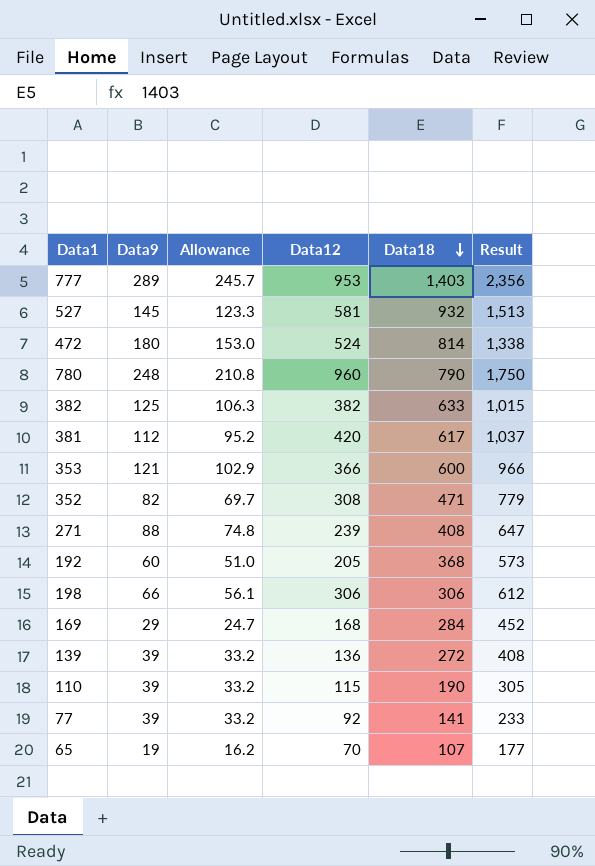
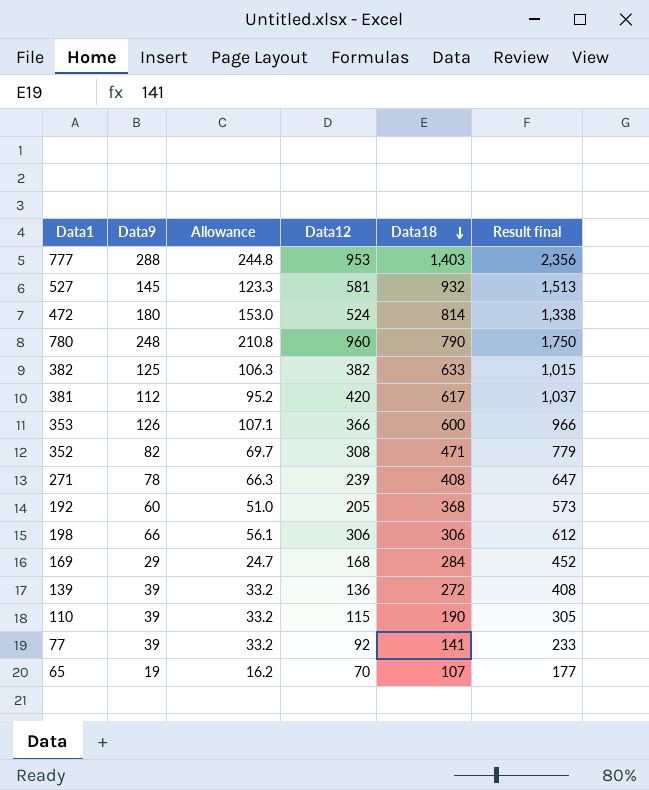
column name: Result -> Result final
777 | Data9: 289 -> 288
777 | Allowance: 245.7 -> 244.8
353 | Data9: 121 -> 126
353 | Allowance: 102.9 -> 107.1
271 | Data9: 88 -> 78
271 | Allowance: 74.8 -> 66.3

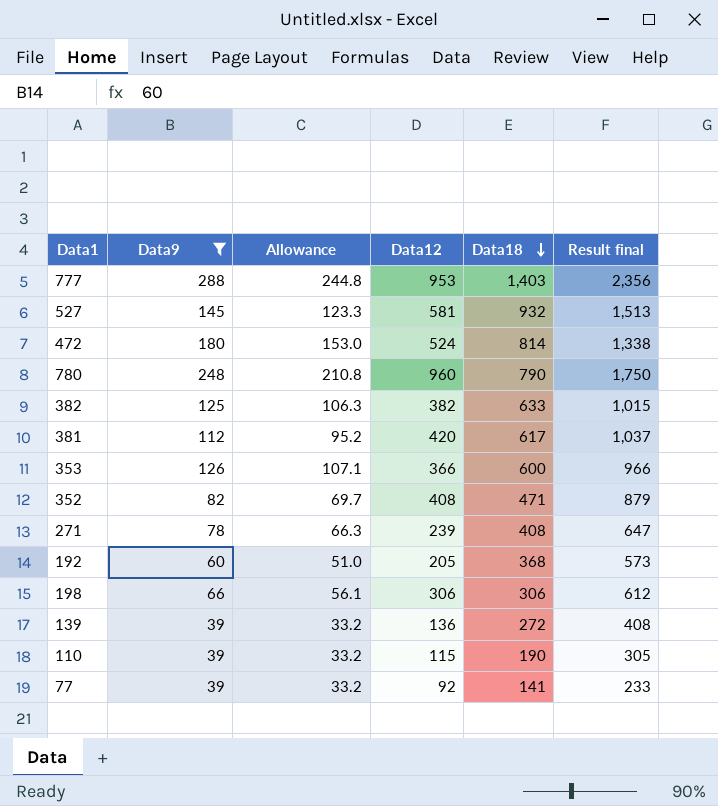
filter: none -> Data9 >= 39
352 | Data12: 308 -> 408
352 | Result final: 779 -> 879

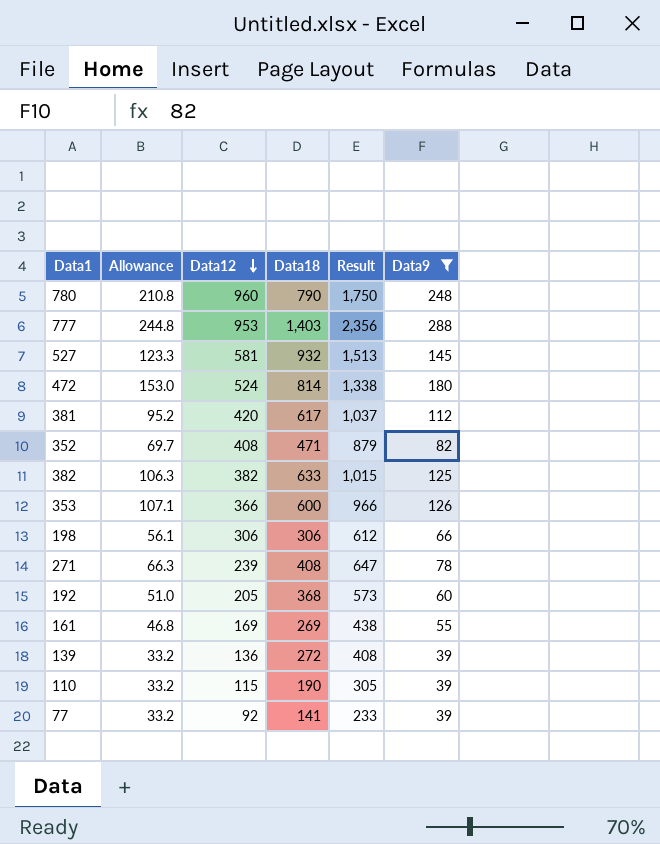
row order: Data18 descending -> Data12 descending
column name: Result final -> Result
column Data9 | position: 2 -> 6
row 161: none -> 46.8 | 169 | 269 | 438 | 55

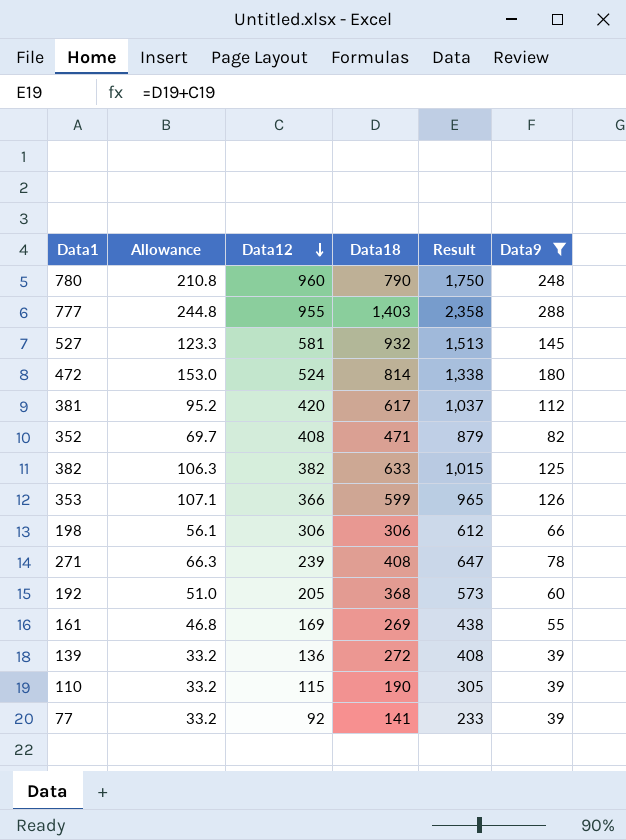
777 | Data12: 953 -> 955
777 | Result: 2,356 -> 2,358
353 | Data18: 600 -> 599
353 | Result: 966 -> 965

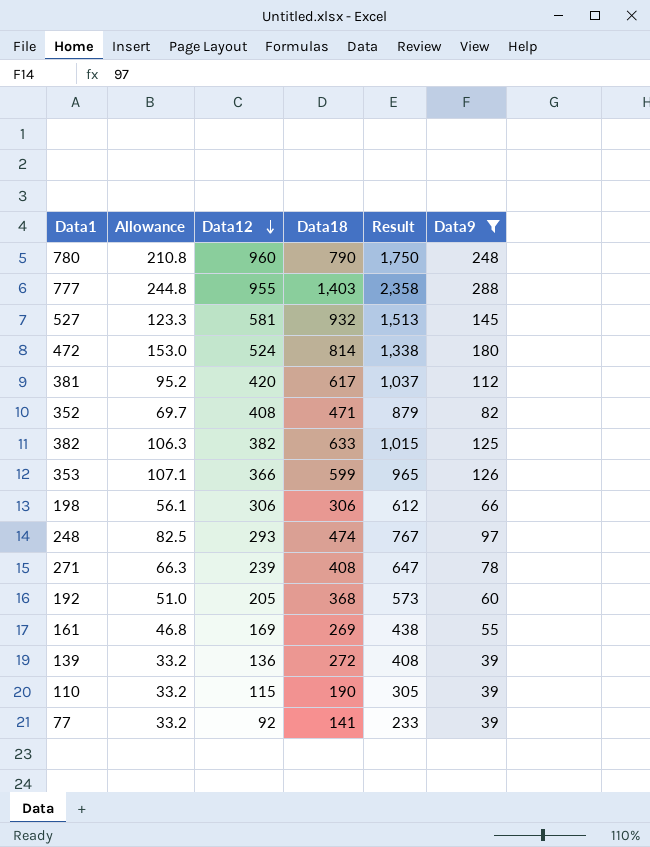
row 248: none -> 82.5 | 293 | 474 | 767 | 97

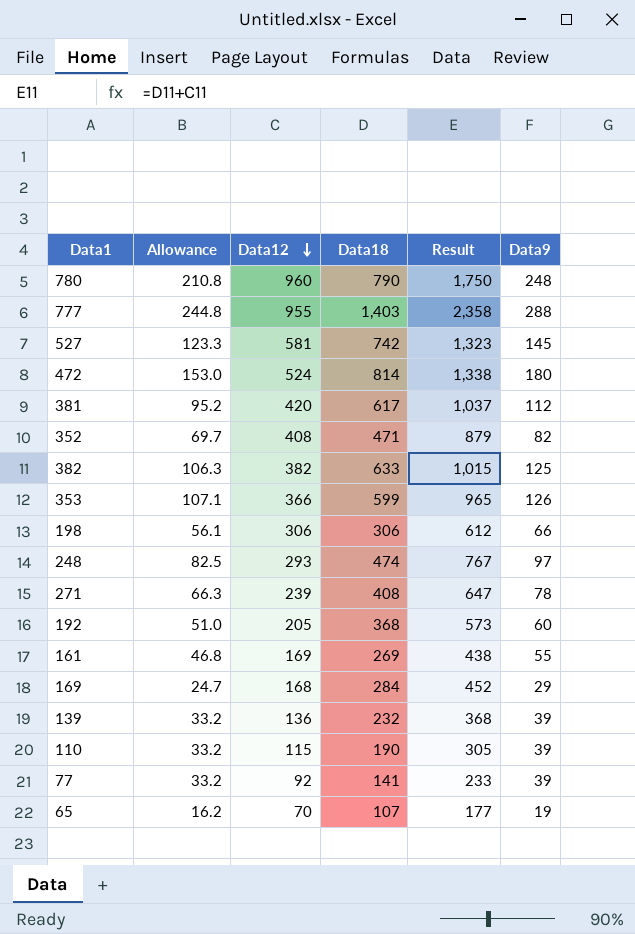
filter: Data9 >= 39 -> none
527 | Data18: 932 -> 742
527 | Result: 1,513 -> 1,323
139 | Data18: 272 -> 232
139 | Result: 408 -> 368

